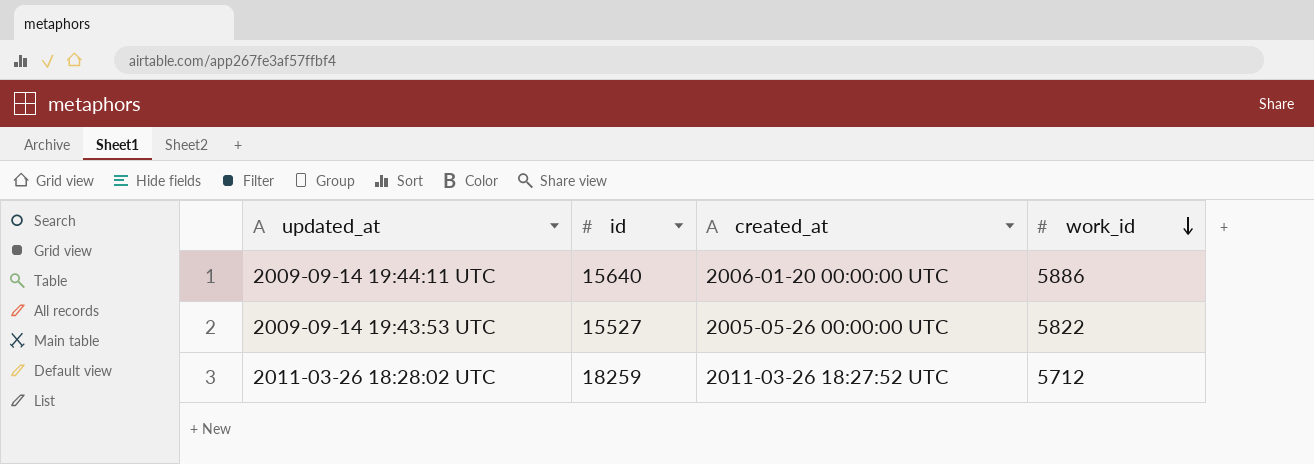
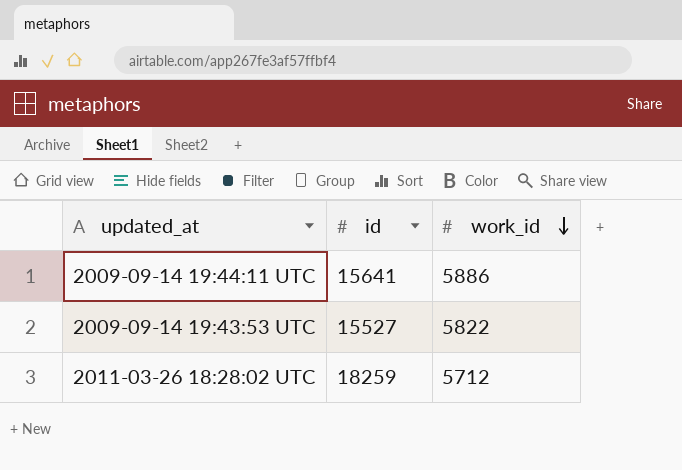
column created_at | position: 3 -> none
2009-09-14 19:44:11 UTC | id: 15640 -> 15641

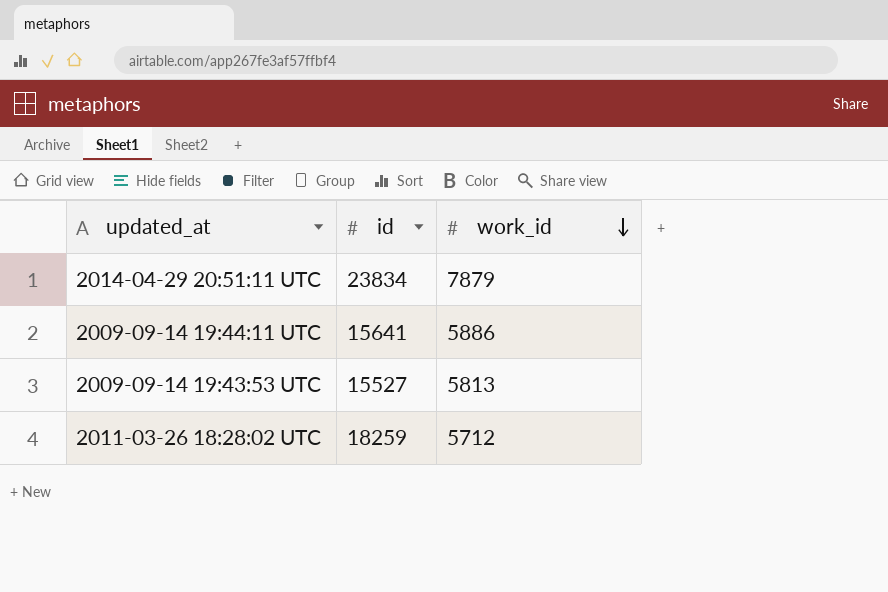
row 2014-04-29 20:51:11 UTC: none -> 23834 | 7879
2009-09-14 19:43:53 UTC | work_id: 5822 -> 5813

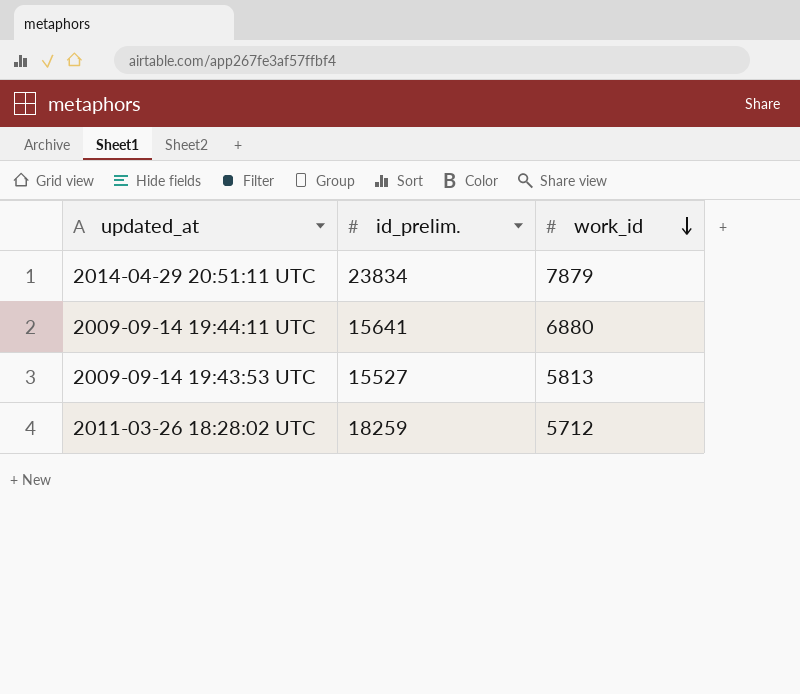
column name: id -> id_prelim.
2009-09-14 19:44:11 UTC | work_id: 5886 -> 6880

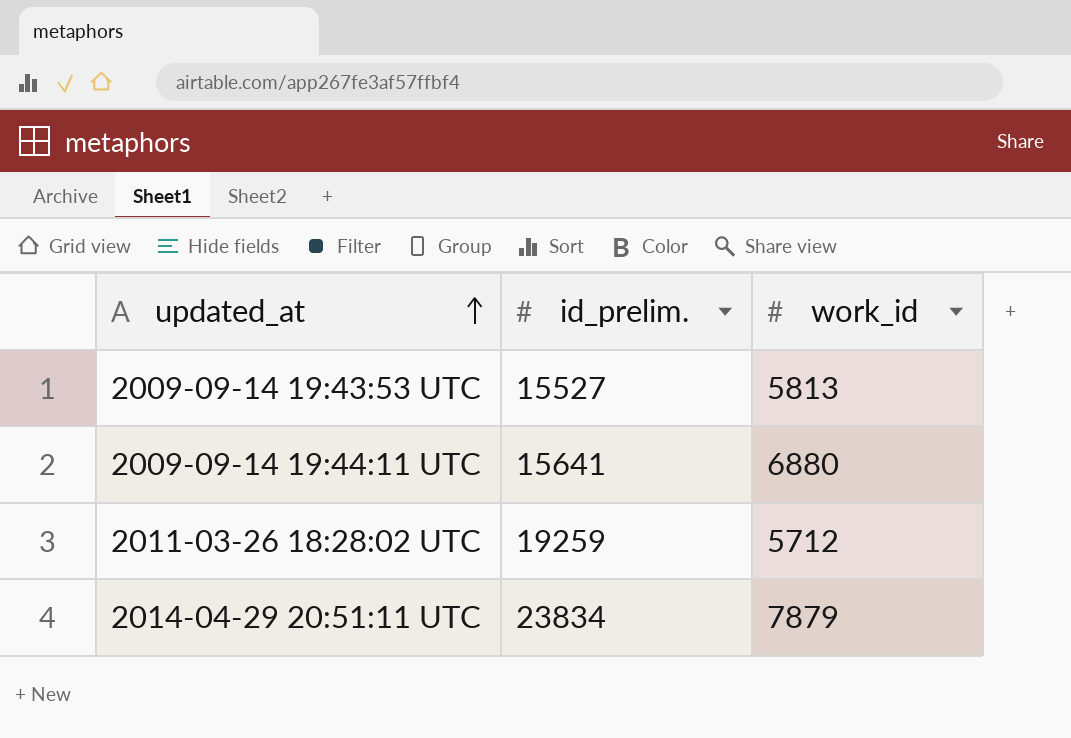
row order: work_id descending -> updated_at ascending
2011-03-26 18:28:02 UTC | id_prelim.: 18259 -> 19259

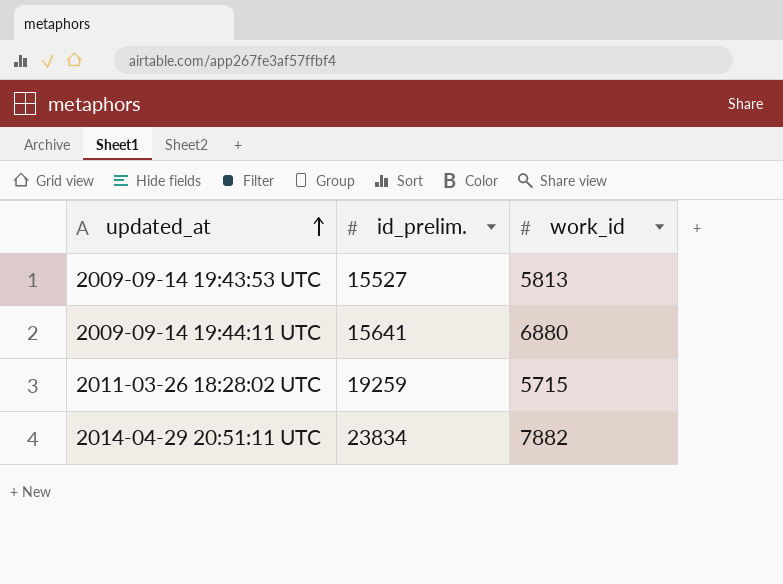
2011-03-26 18:28:02 UTC | work_id: 5712 -> 5715
2014-04-29 20:51:11 UTC | work_id: 7879 -> 7882

